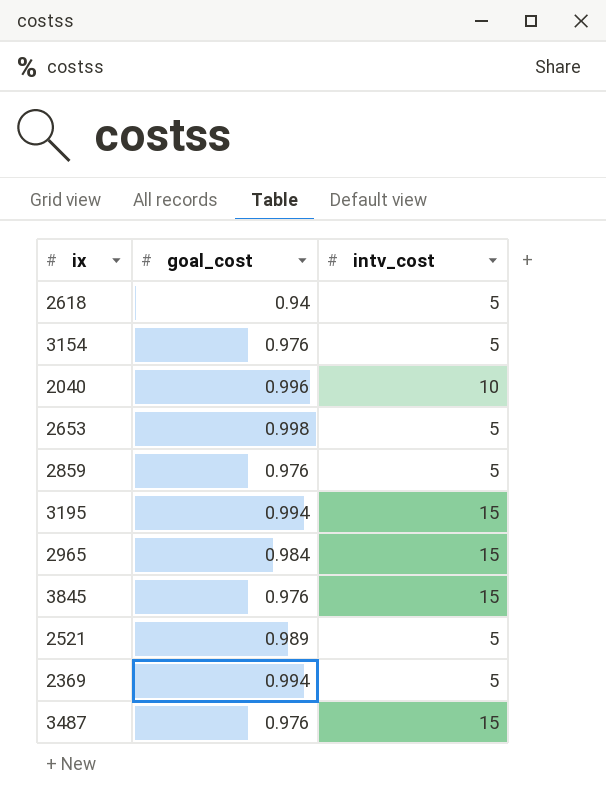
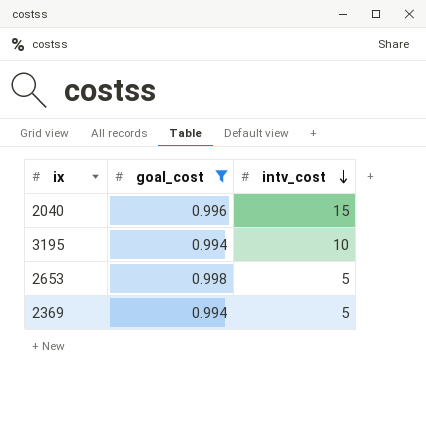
filter: none -> goal_cost >= 0.994
row order: none -> intv_cost descending
2040 | intv_cost: 10 -> 15
3195 | intv_cost: 15 -> 10

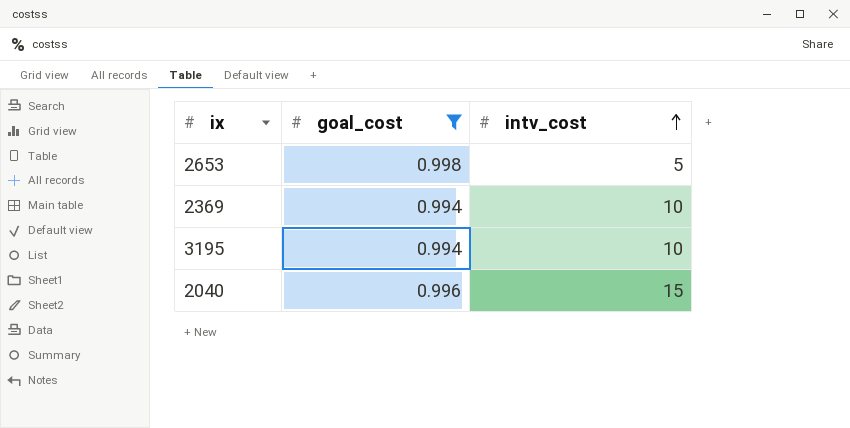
row order: intv_cost descending -> intv_cost ascending
2369 | intv_cost: 5 -> 10

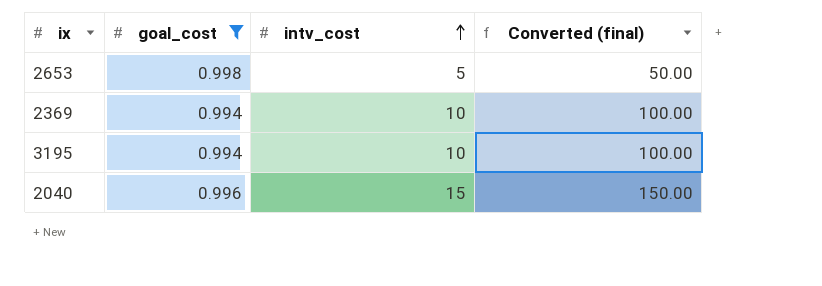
column Converted (final) | formula: none -> [intv_cost] * 10

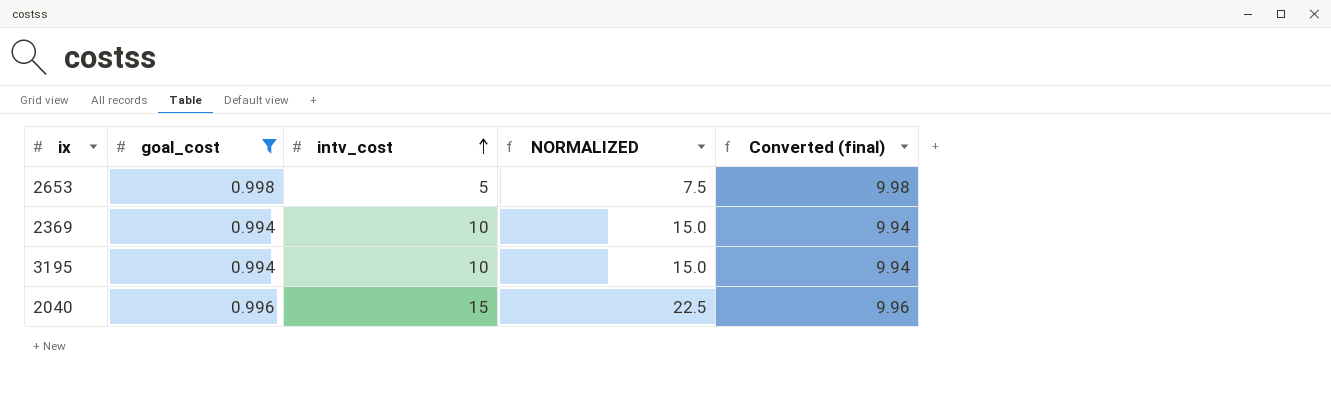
column NORMALIZED | formula: none -> [intv_cost] * 1.5
column Converted (final) | formula: [intv_cost] * 10 -> [goal_cost] * 10

